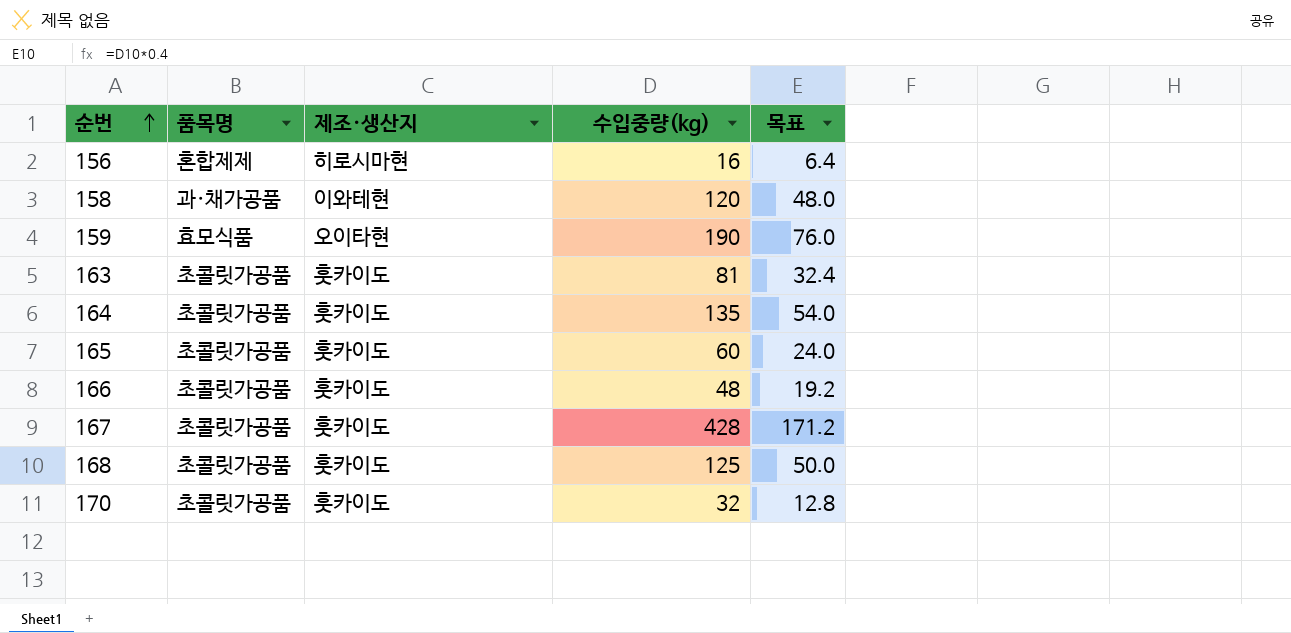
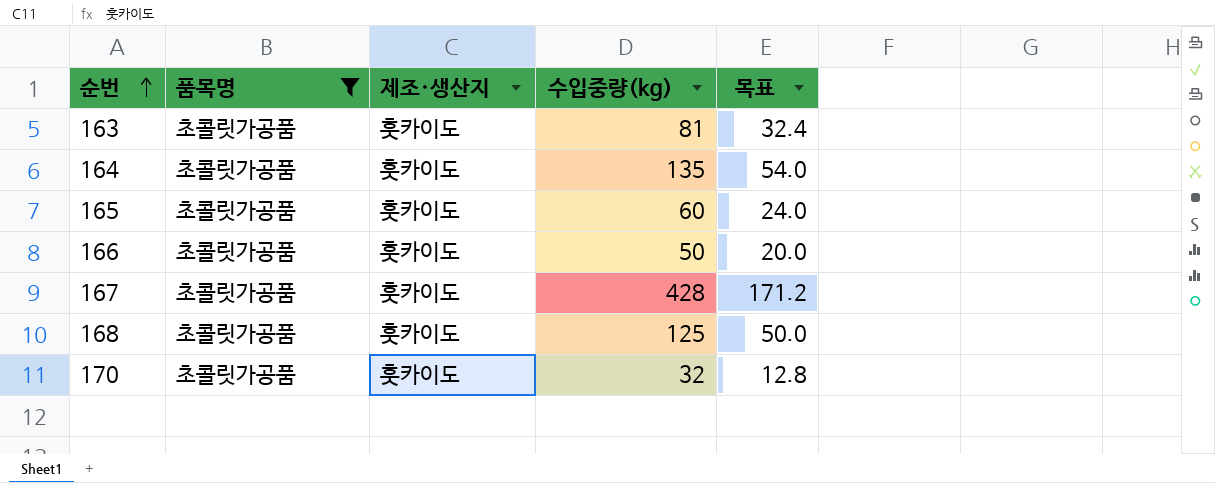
filter: none -> 품목명 = 초콜릿가공품
166 | 수입중량(kg): 48 -> 50
166 | 목표: 19.2 -> 20.0

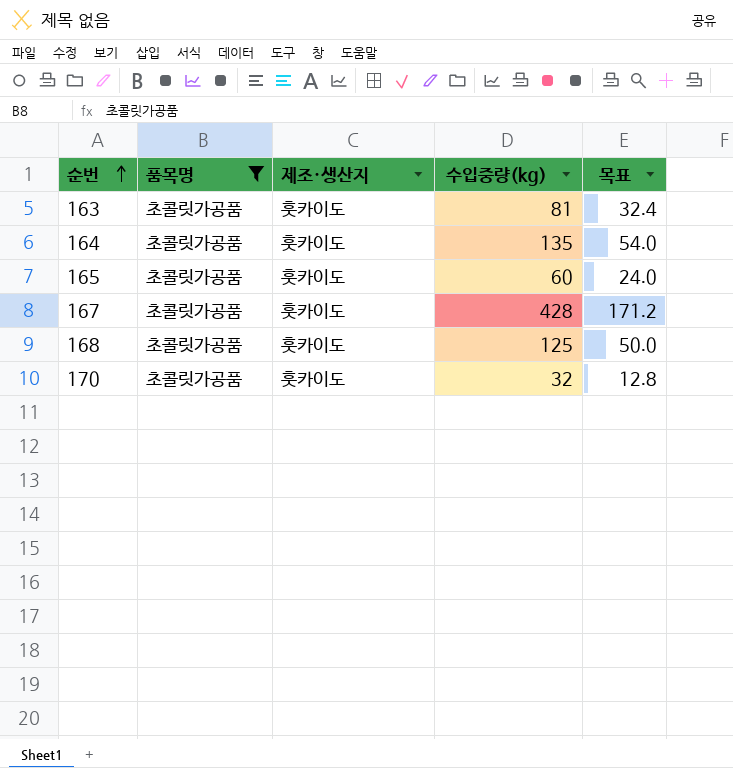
row 166: 초콜릿가공품 | 훗카이도 | 50 | 20.0 -> none

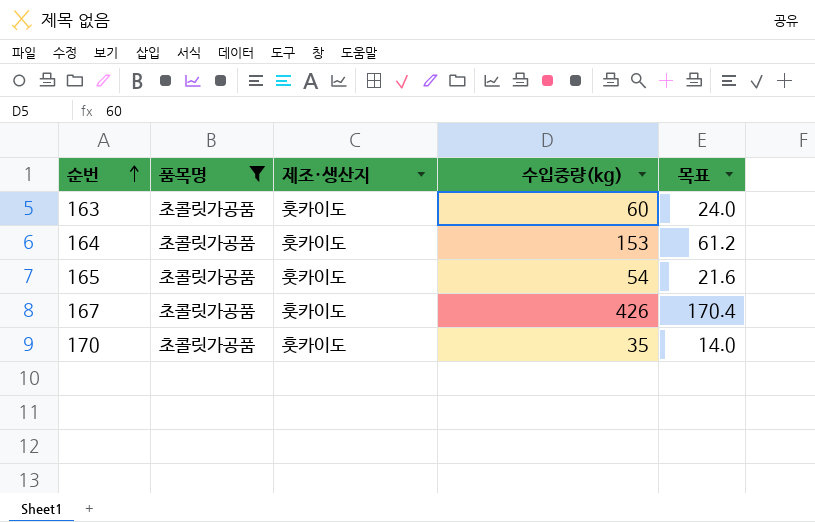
row 168: 초콜릿가공품 | 훗카이도 | 125 | 50.0 -> none
163 | 수입중량(kg): 81 -> 60
163 | 목표: 32.4 -> 24.0
164 | 수입중량(kg): 135 -> 153
164 | 목표: 54.0 -> 61.2
165 | 수입중량(kg): 60 -> 54
165 | 목표: 24.0 -> 21.6
167 | 수입중량(kg): 428 -> 426
167 | 목표: 171.2 -> 170.4
170 | 수입중량(kg): 32 -> 35
170 | 목표: 12.8 -> 14.0

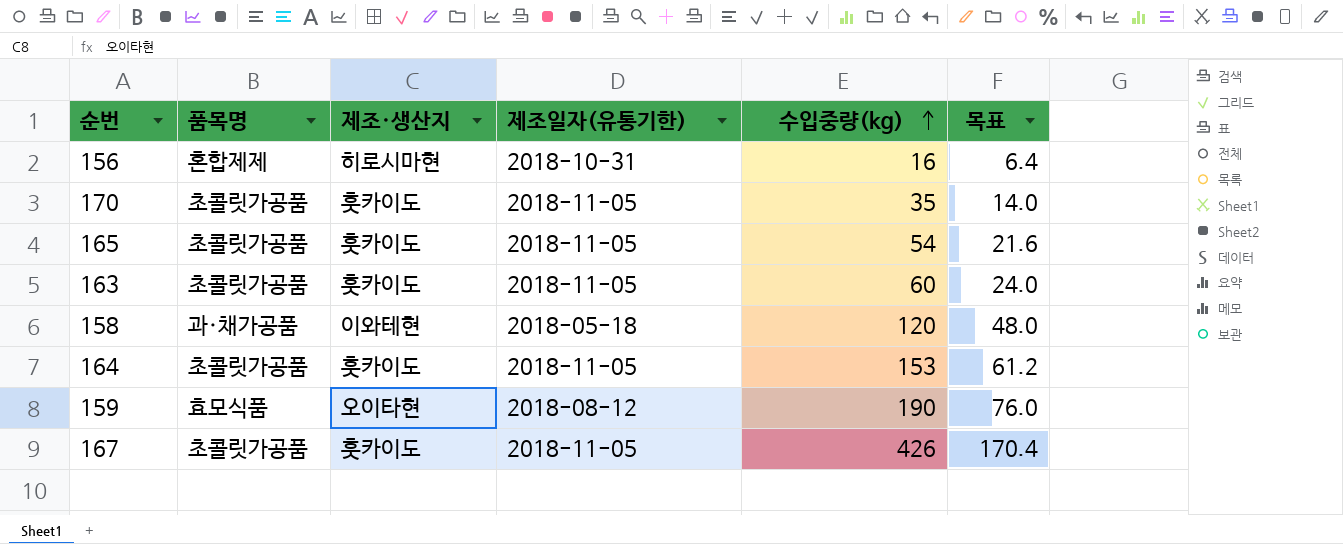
filter: 품목명 = 초콜릿가공품 -> none
row order: 순번 ascending -> 수입중량(kg) ascending
column 제조일자(유통기한) | position: none -> 4

